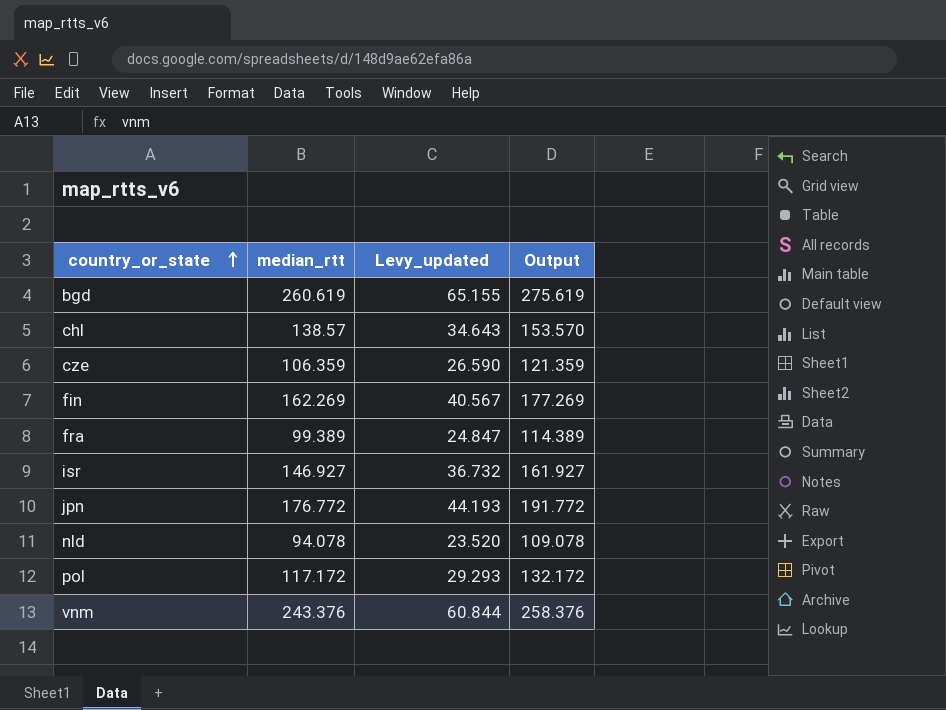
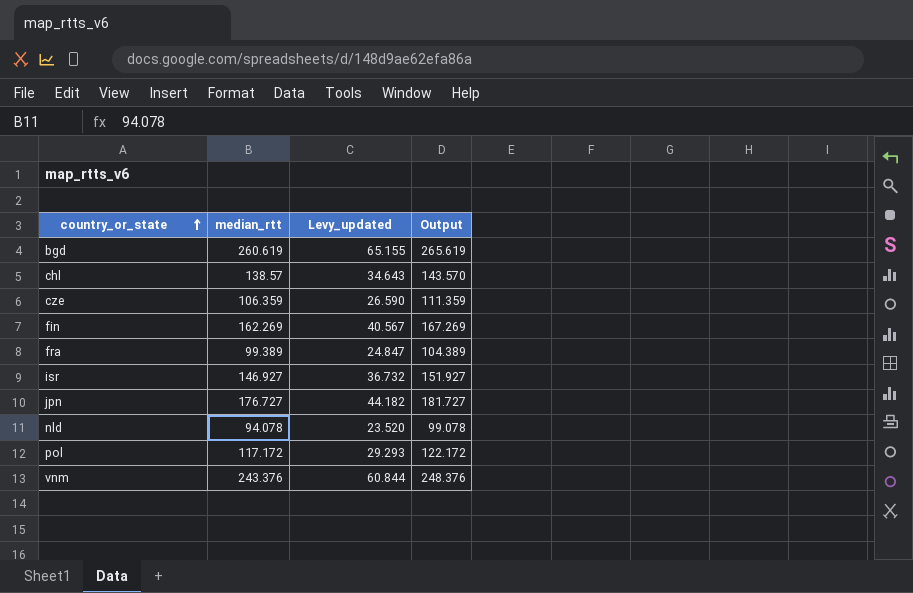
column Output | formula: [median_rtt] + 15 -> [median_rtt] + 5
jpn | median_rtt: 176.772 -> 176.727
jpn | Levy_updated: 44.193 -> 44.182

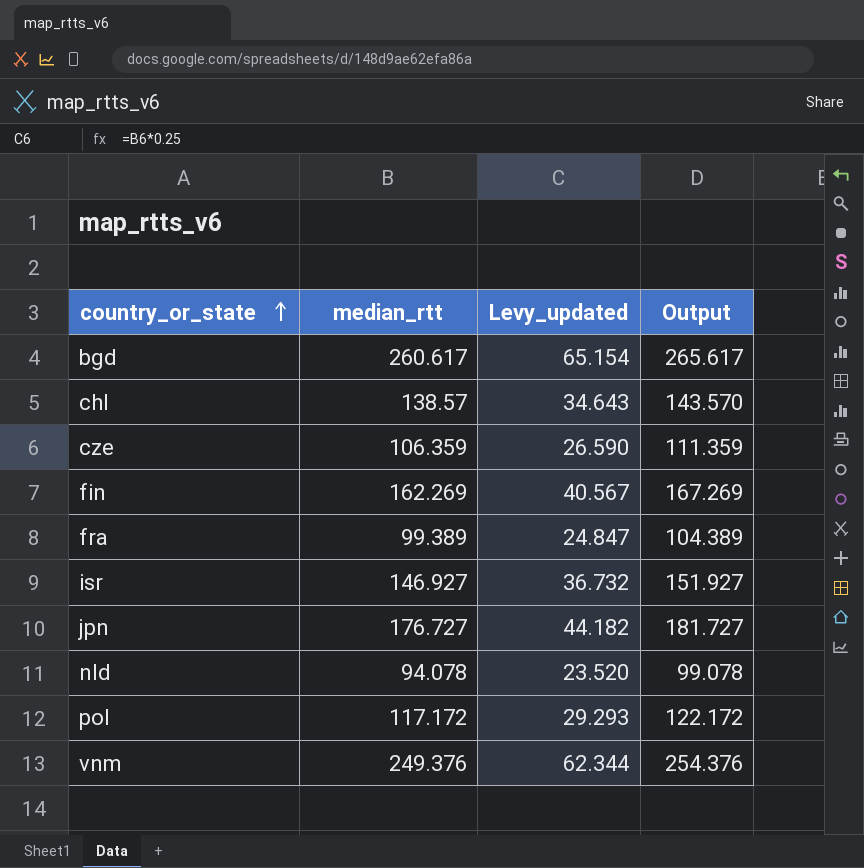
bgd | median_rtt: 260.619 -> 260.617
bgd | Levy_updated: 65.155 -> 65.154
bgd | Output: 265.619 -> 265.617
vnm | median_rtt: 243.376 -> 249.376
vnm | Levy_updated: 60.844 -> 62.344
vnm | Output: 248.376 -> 254.376

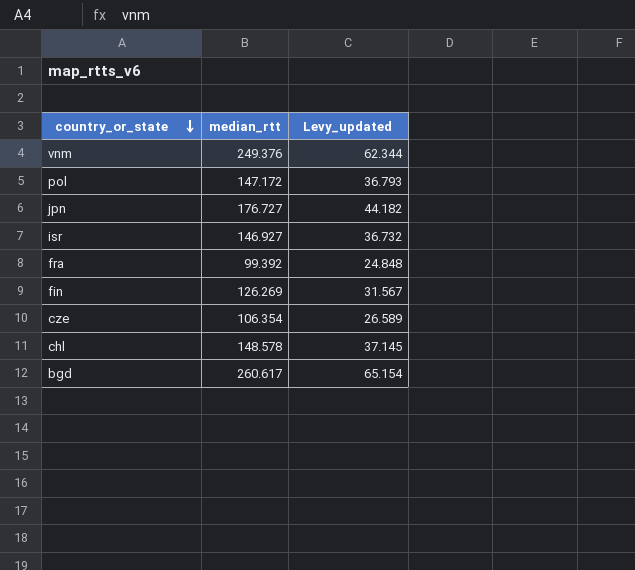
row order: country_or_state ascending -> country_or_state descending
column Output | formula: [median_rtt] + 5 -> none
row nld: 94.078 | 23.520 | 99.078 -> none
pol | median_rtt: 117.172 -> 147.172
pol | Levy_updated: 29.293 -> 36.793
fra | median_rtt: 99.389 -> 99.392
fra | Levy_updated: 24.847 -> 24.848
fin | median_rtt: 162.269 -> 126.269
fin | Levy_updated: 40.567 -> 31.567
cze | median_rtt: 106.359 -> 106.354
cze | Levy_updated: 26.590 -> 26.589
chl | median_rtt: 138.57 -> 148.578
chl | Levy_updated: 34.643 -> 37.145

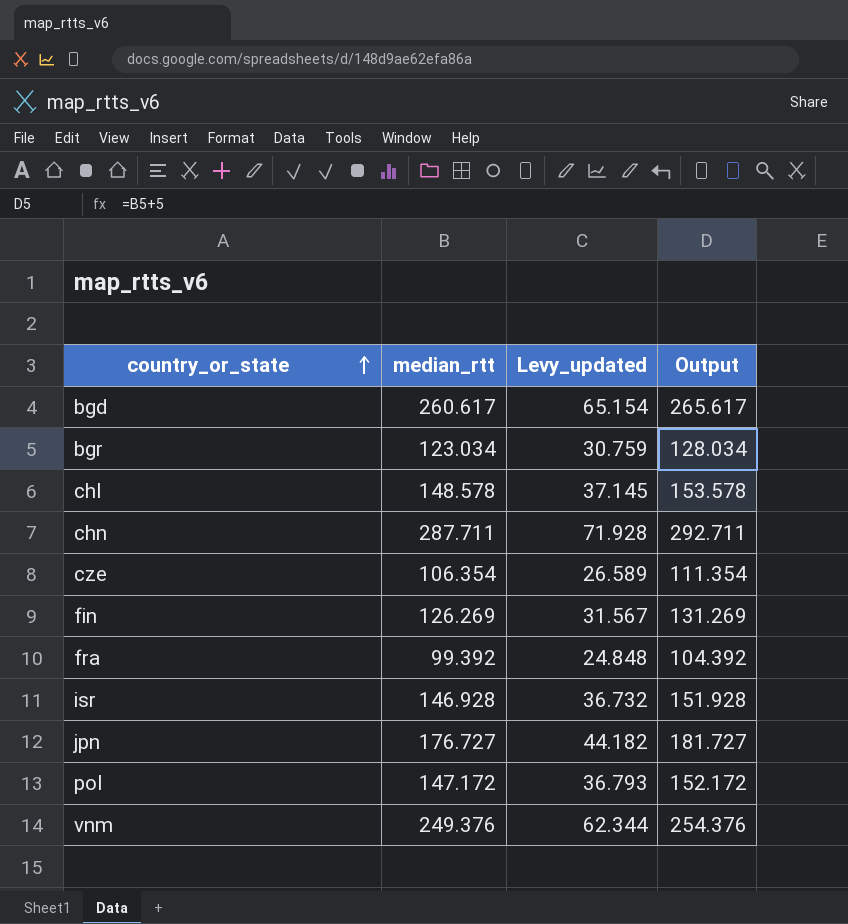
row order: country_or_state descending -> country_or_state ascending
column Output | formula: none -> [median_rtt] + 5
row bgr: none -> 123.034 | 30.759 | 128.034
row chn: none -> 287.711 | 71.928 | 292.711
isr | median_rtt: 146.927 -> 146.928

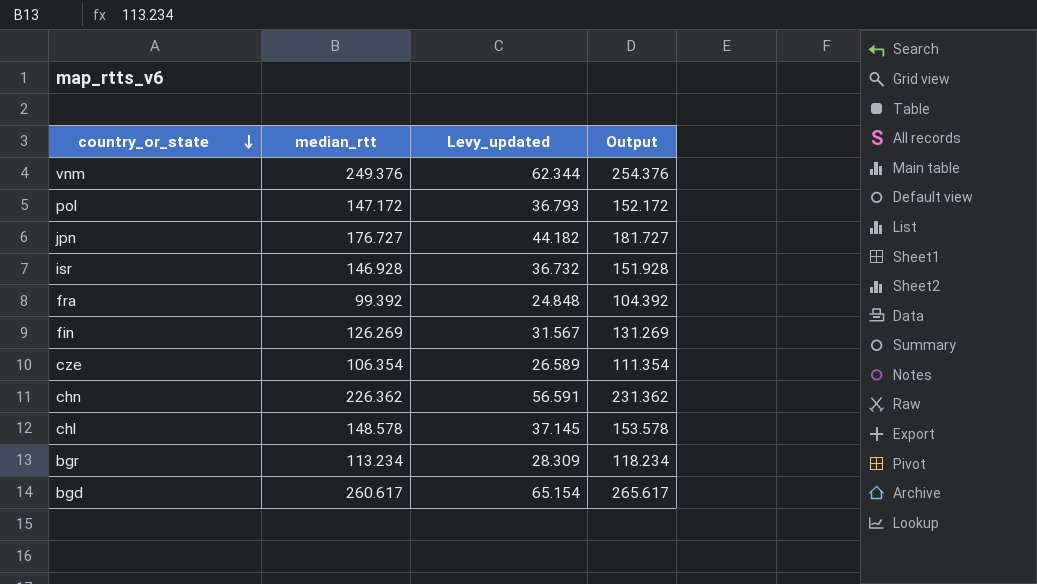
row order: country_or_state ascending -> country_or_state descending
chn | median_rtt: 287.711 -> 226.362
chn | Levy_updated: 71.928 -> 56.591
chn | Output: 292.711 -> 231.362
bgr | median_rtt: 123.034 -> 113.234
bgr | Levy_updated: 30.759 -> 28.309
bgr | Output: 128.034 -> 118.234

